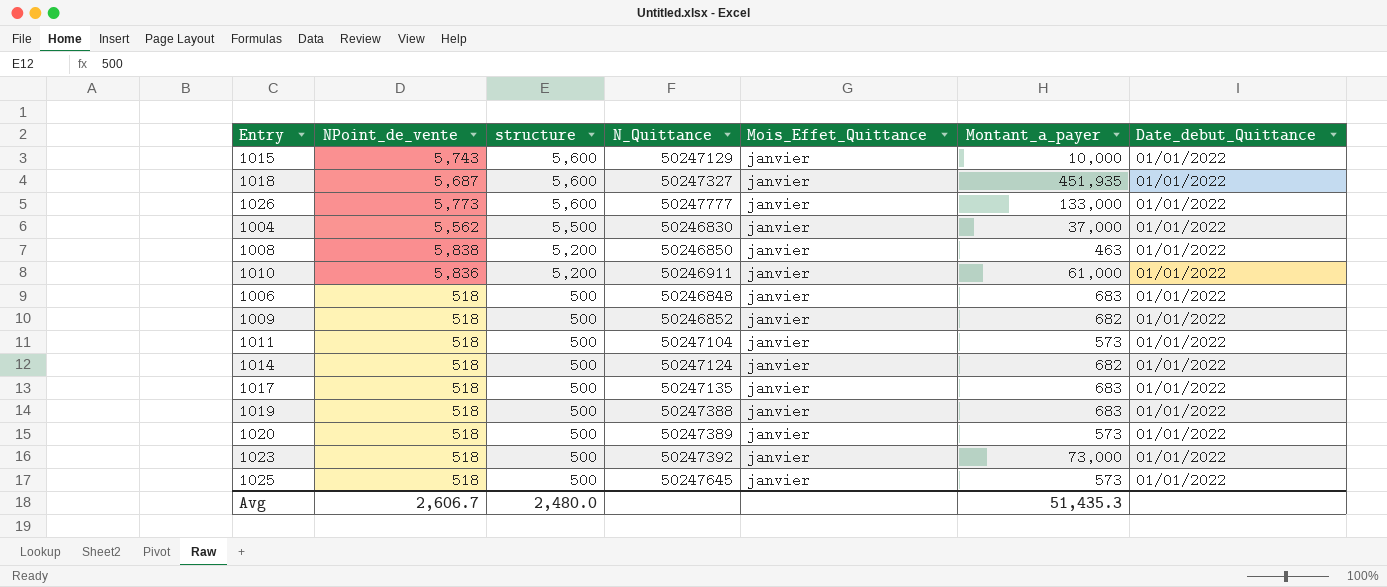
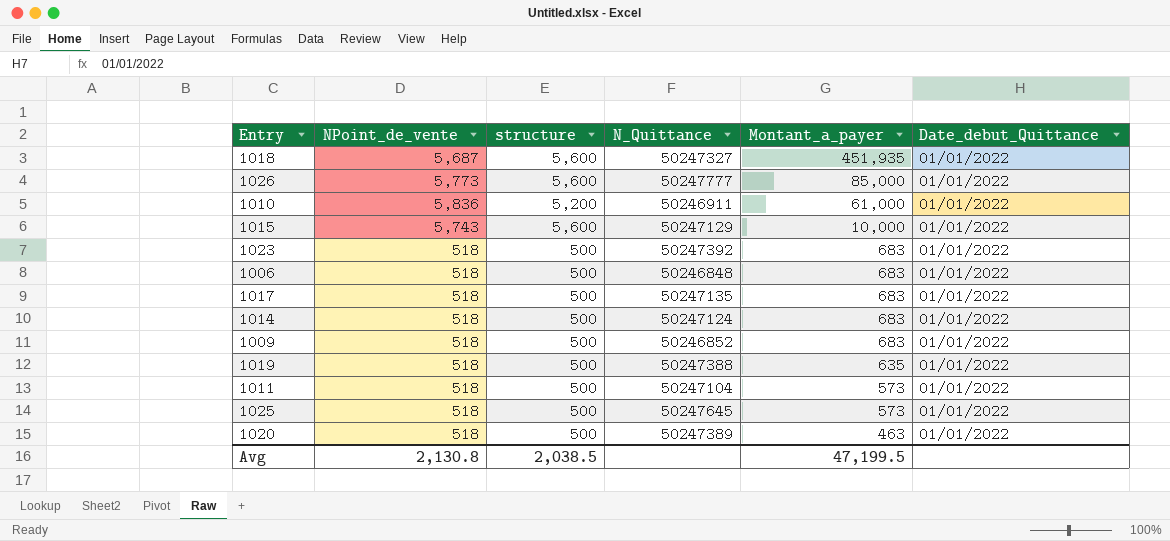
row order: structure descending -> Montant_a_payer descending
column Mois_Effet_Quittance | position: 5 -> none
row 1004: 5,562 | 5,500 | 50246830 | janvier | 37,000 | 01/01/2022 -> none
row 1008: 5,838 | 5,200 | 50246850 | janvier | 463 | 01/01/2022 -> none
1026 | Montant_a_payer: 133,000 -> 85,000
1023 | Montant_a_payer: 73,000 -> 683
1014 | Montant_a_payer: 682 -> 683
1009 | Montant_a_payer: 682 -> 683
1019 | Montant_a_payer: 683 -> 635
1020 | Montant_a_payer: 573 -> 463
Avg | NPoint_de_vente: 2,606.7 -> 2,130.8
Avg | structure: 2,480.0 -> 2,038.5
Avg | Montant_a_payer: 51,435.3 -> 47,199.5

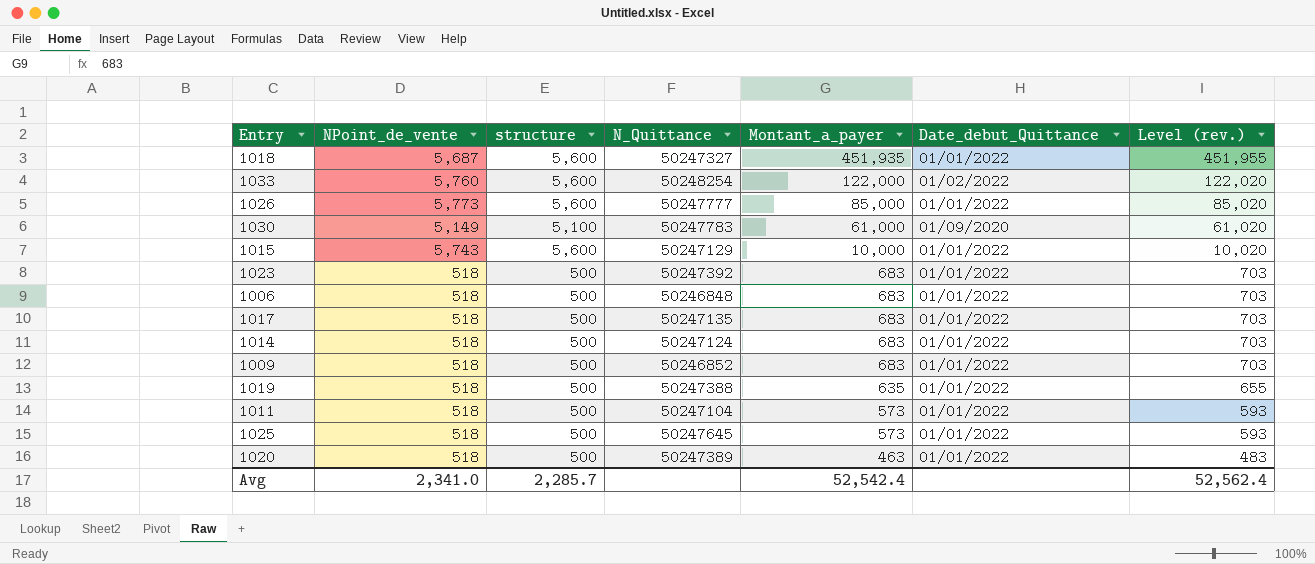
column Level (rev.) | formula: none -> [Montant_a_payer] + 20
row 1010: 5,836 | 5,200 | 50246911 | 61,000 | 01/01/2022 -> none
row 1033: none -> 5,760 | 5,600 | 50248254 | 122,000 | 01/02/2022 | 122,020
row 1030: none -> 5,149 | 5,100 | 50247783 | 61,000 | 01/09/2020 | 61,020
Avg | NPoint_de_vente: 2,130.8 -> 2,341.0
Avg | structure: 2,038.5 -> 2,285.7
Avg | Montant_a_payer: 47,199.5 -> 52,542.4

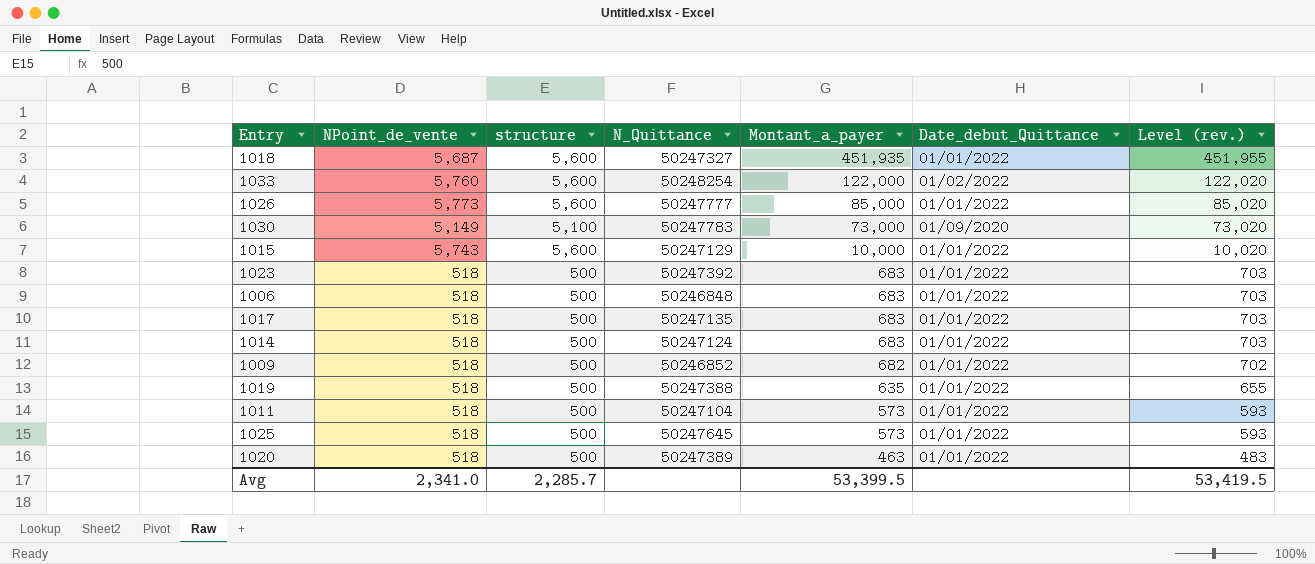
1030 | Montant_a_payer: 61,000 -> 73,000
1030 | Level (rev.): 61,020 -> 73,020
1009 | Montant_a_payer: 683 -> 682
1009 | Level (rev.): 703 -> 702
Avg | Montant_a_payer: 52,542.4 -> 53,399.5
Avg | Level (rev.): 52,562.4 -> 53,419.5

